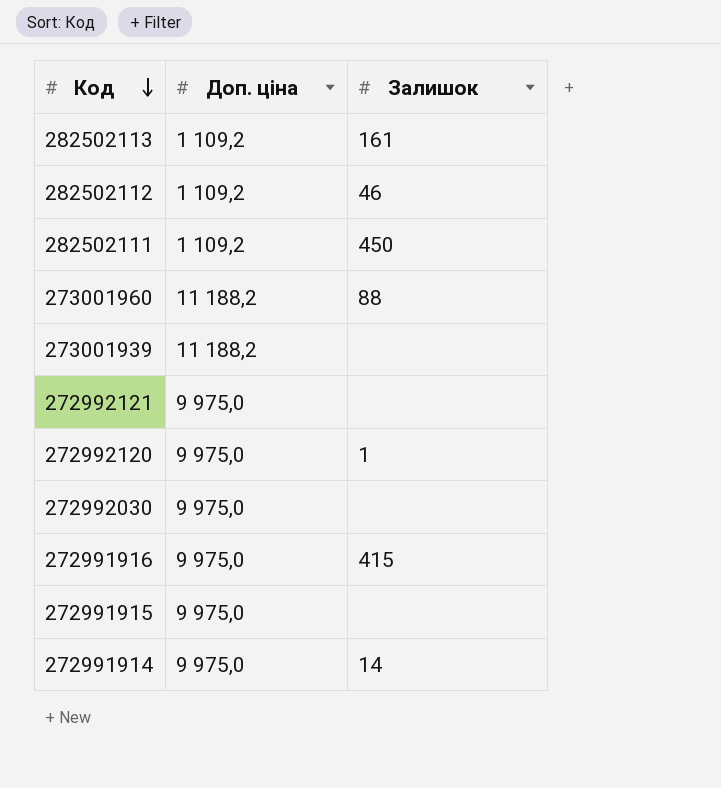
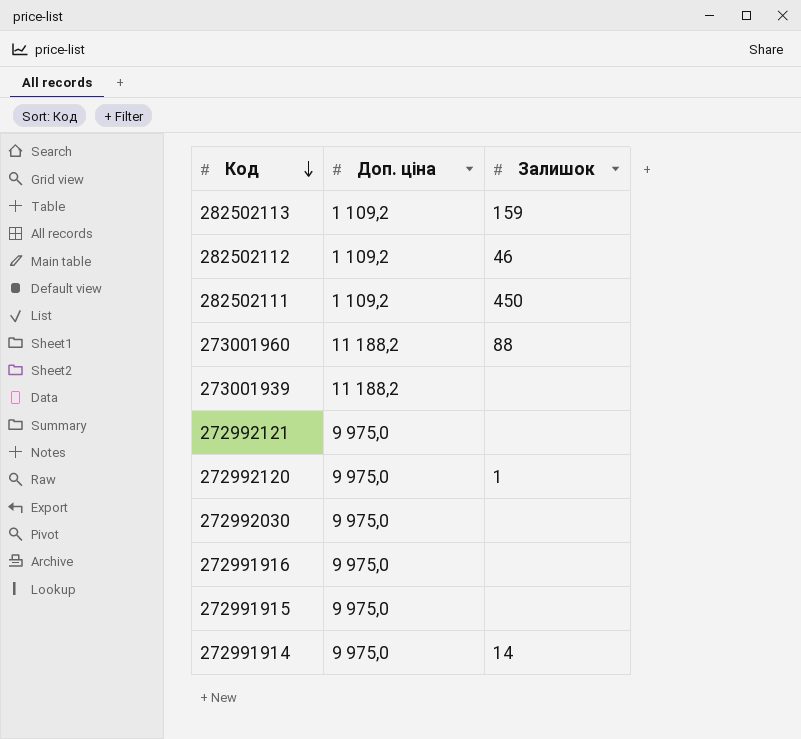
282502113 | Залишок: 161 -> 159
272991916 | Залишок: 415 -> none

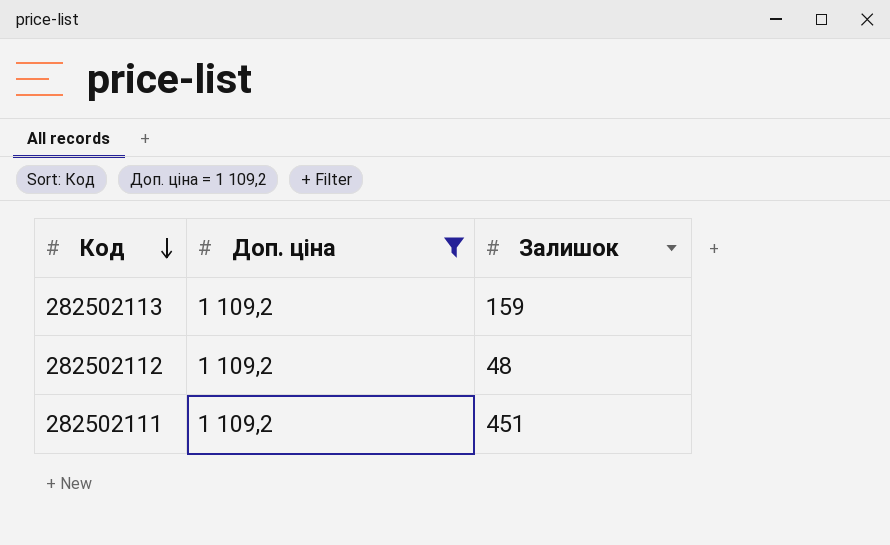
filter: none -> Доп. ціна = 1 109,2
282502112 | Залишок: 46 -> 48
282502111 | Залишок: 450 -> 451

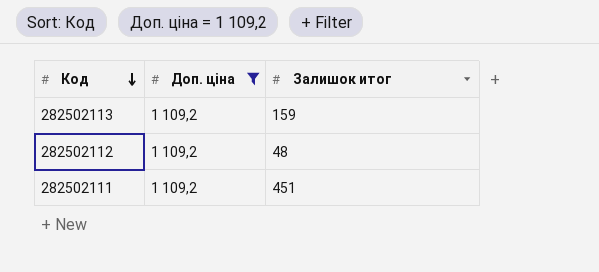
column name: Залишок -> Залишок итог

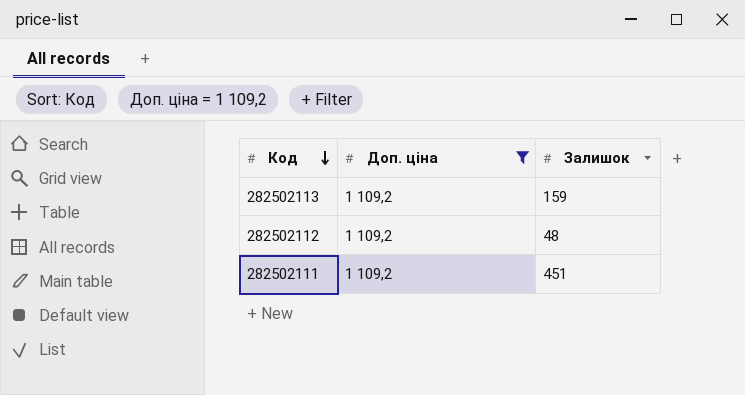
column name: Залишок итог -> Залишок

